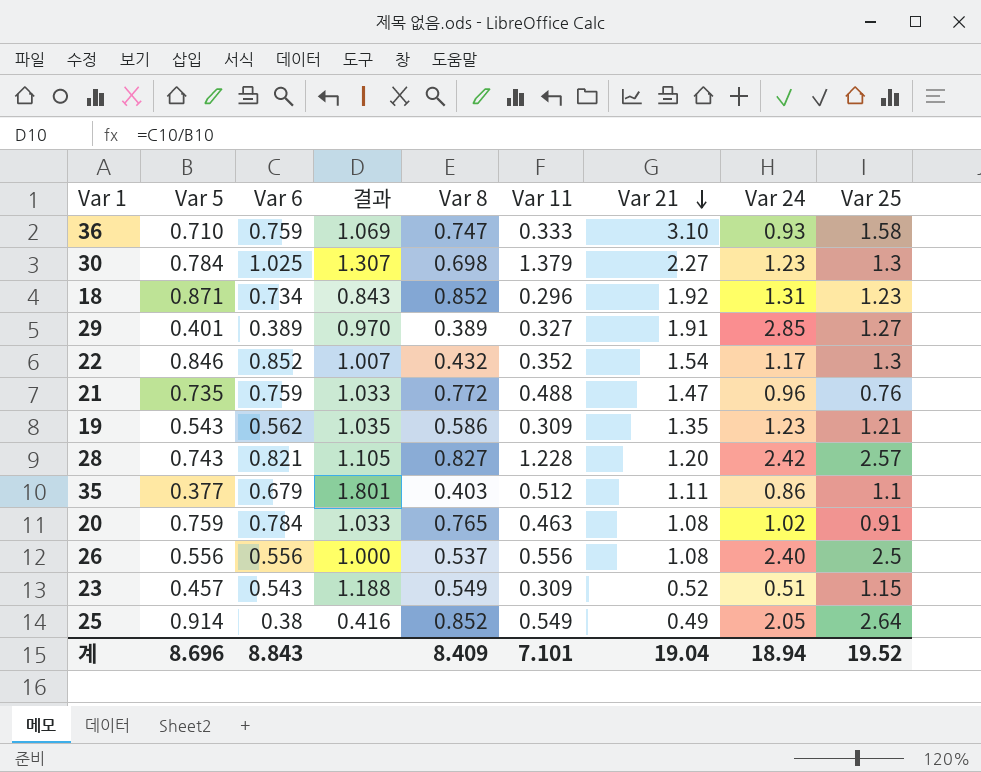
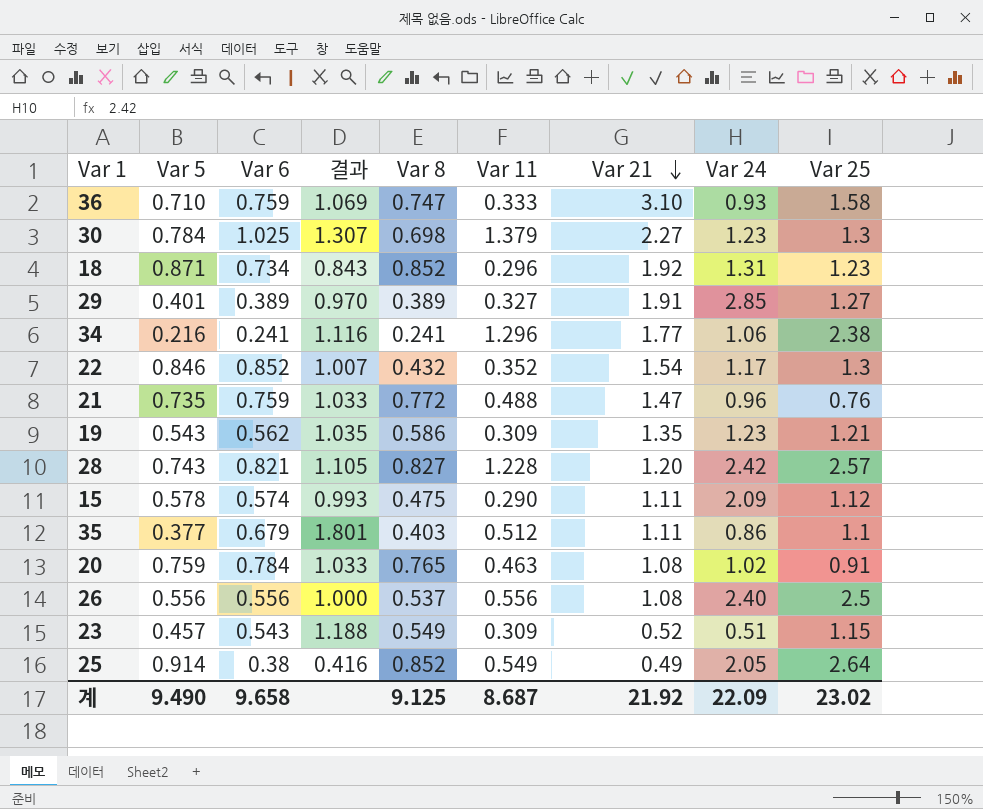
row 34: none -> 0.216 | 0.241 | 1.116 | 0.241 | 1.296 | 1.77 | 1.06 | 2.38
row 15: none -> 0.578 | 0.574 | 0.993 | 0.475 | 0.290 | 1.11 | 2.09 | 1.12
계 | Var 5: 8.696 -> 9.490
계 | Var 6: 8.843 -> 9.658
계 | Var 8: 8.409 -> 9.125
계 | Var 11: 7.101 -> 8.687
계 | Var 21: 19.04 -> 21.92
계 | Var 24: 18.94 -> 22.09
계 | Var 25: 19.52 -> 23.02

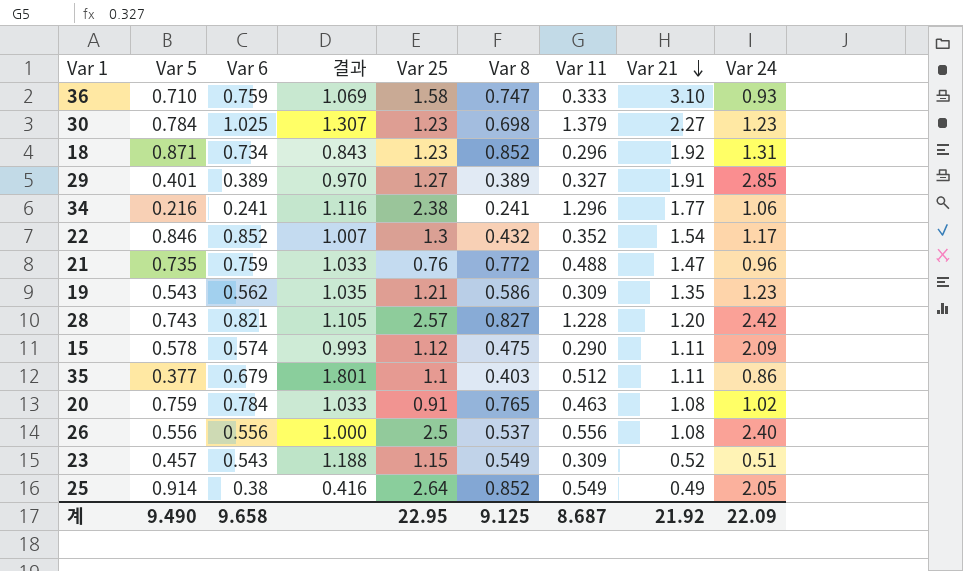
column Var 25 | position: 9 -> 5
30 | Var 25: 1.3 -> 1.23
계 | Var 25: 23.02 -> 22.95

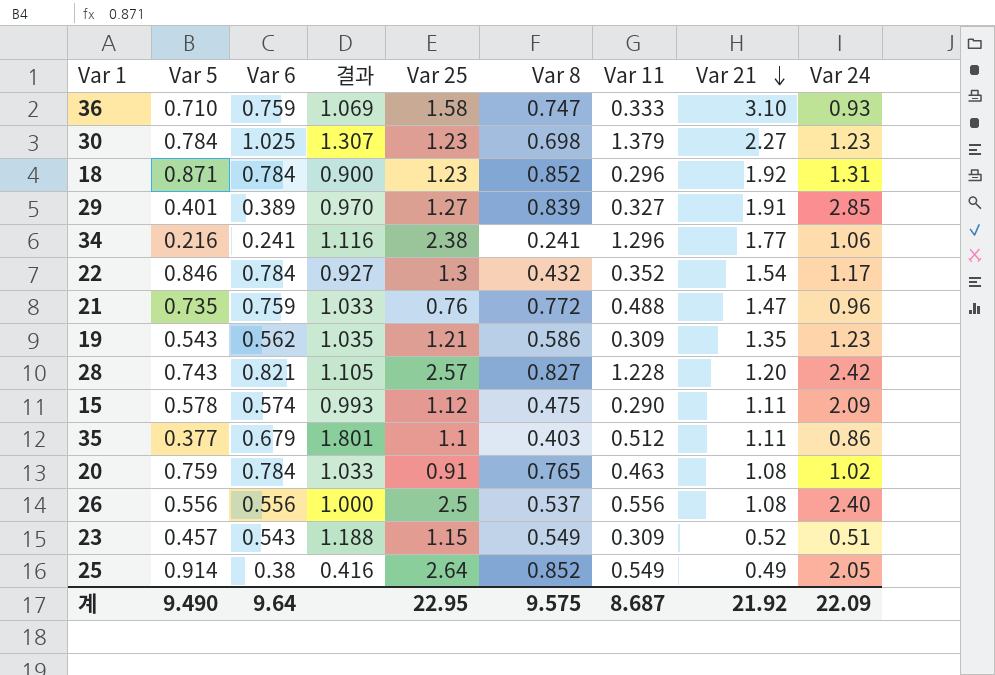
18 | Var 6: 0.734 -> 0.784
18 | 결과: 0.843 -> 0.900
29 | Var 8: 0.389 -> 0.839
22 | Var 6: 0.852 -> 0.784
22 | 결과: 1.007 -> 0.927
계 | Var 6: 9.658 -> 9.64
계 | Var 8: 9.125 -> 9.575

